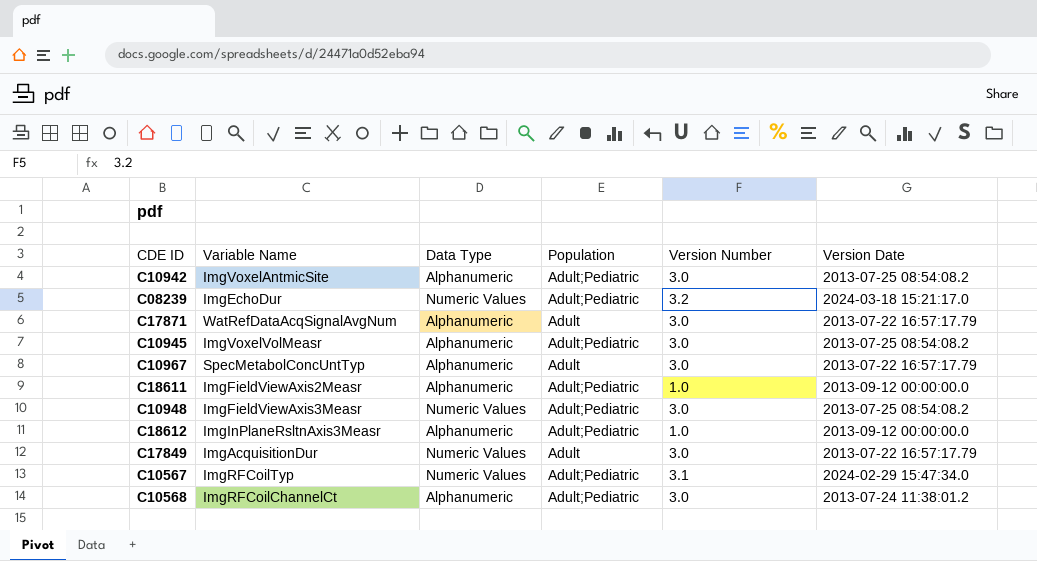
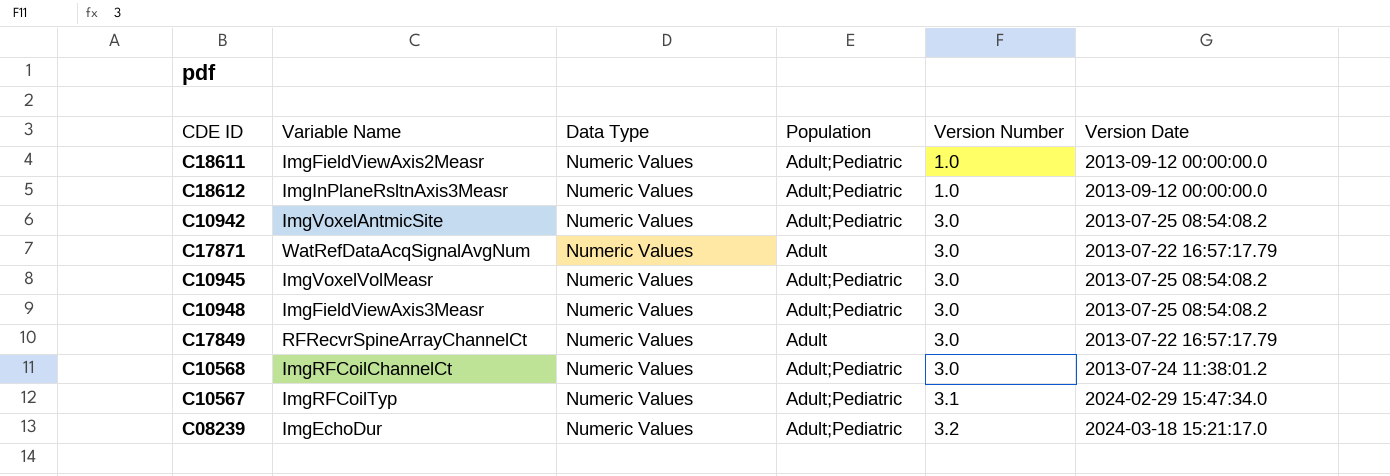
row order: none -> Version Number ascending
row C10967: SpecMetabolConcUntTyp | Alphanumeric | Adult | 3.0 | 2013-07-22 16:57:17.79 -> none
C18611 | Data Type: Alphanumeric -> Numeric Values
C18612 | Data Type: Alphanumeric -> Numeric Values
C10942 | Data Type: Alphanumeric -> Numeric Values
C17871 | Data Type: Alphanumeric -> Numeric Values
C10945 | Data Type: Alphanumeric -> Numeric Values
C17849 | Variable Name: ImgAcquisitionDur -> RFRecvrSpineArrayChannelCt
C10568 | Data Type: Alphanumeric -> Numeric Values

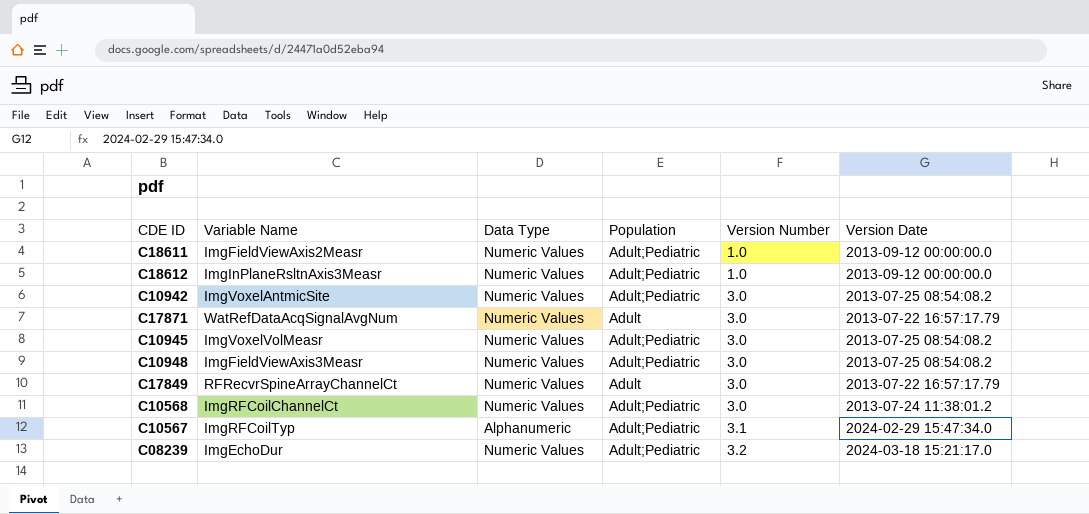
C10567 | Data Type: Numeric Values -> Alphanumeric

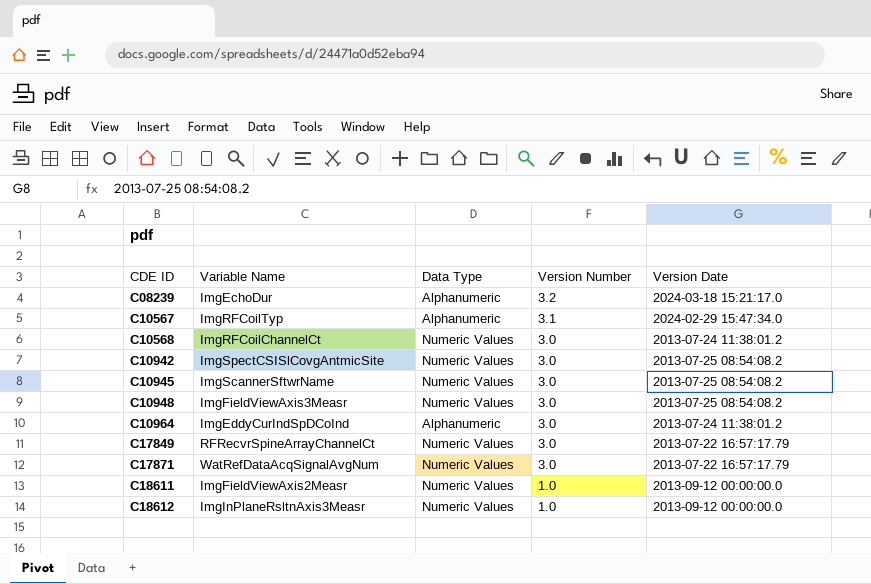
row order: Version Number ascending -> CDE ID ascending
column Population | position: 4 -> none
C08239 | Data Type: Numeric Values -> Alphanumeric
C10942 | Variable Name: ImgVoxelAntmicSite -> ImgSpectCSISlCovgAntmicSite
C10945 | Variable Name: ImgVoxelVolMeasr -> ImgScannerSftwrName
row C10964: none -> ImgEddyCurIndSpDCoInd | Alphanumeric | 3.0 | 2013-07-24 11:38:01.2

